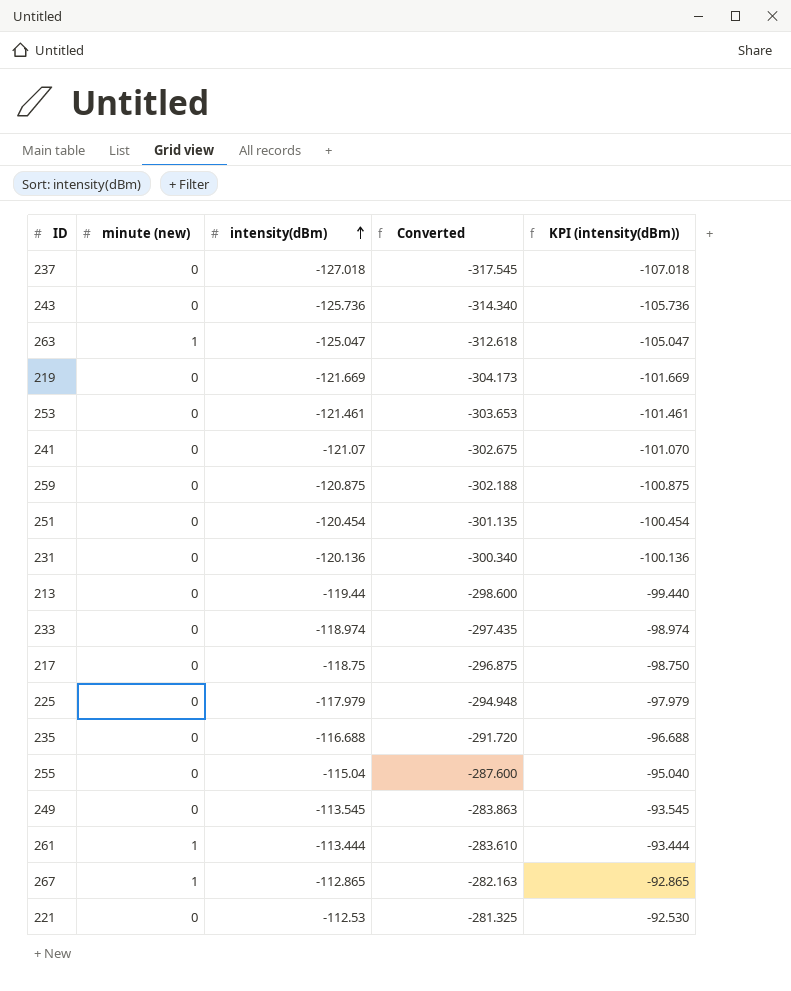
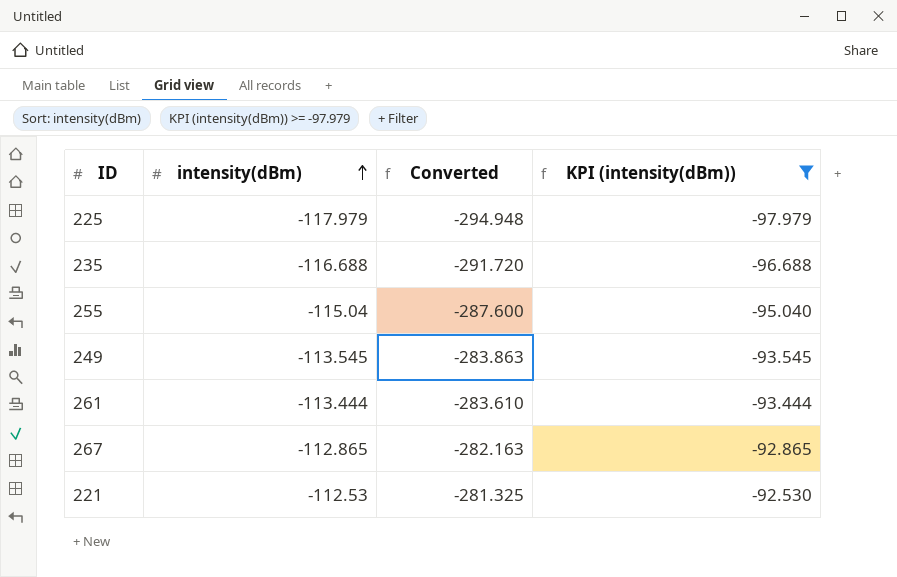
filter: none -> KPI (intensity(dBm)) >= -97.979
column minute (new) | position: 2 -> none

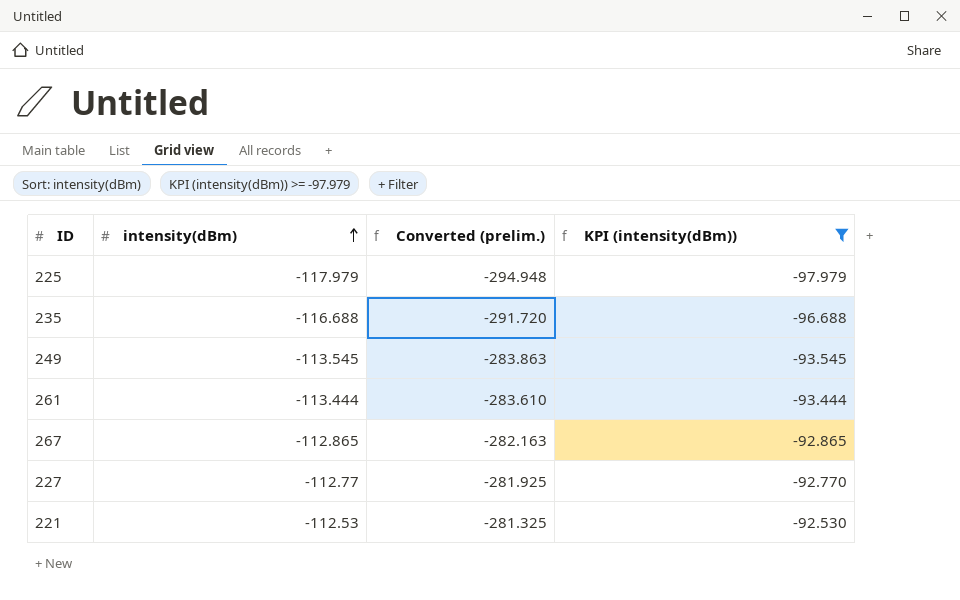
column name: Converted -> Converted (prelim.)
row 255: -115.04 | -287.600 | -95.040 -> none
row 227: none -> -112.77 | -281.925 | -92.770

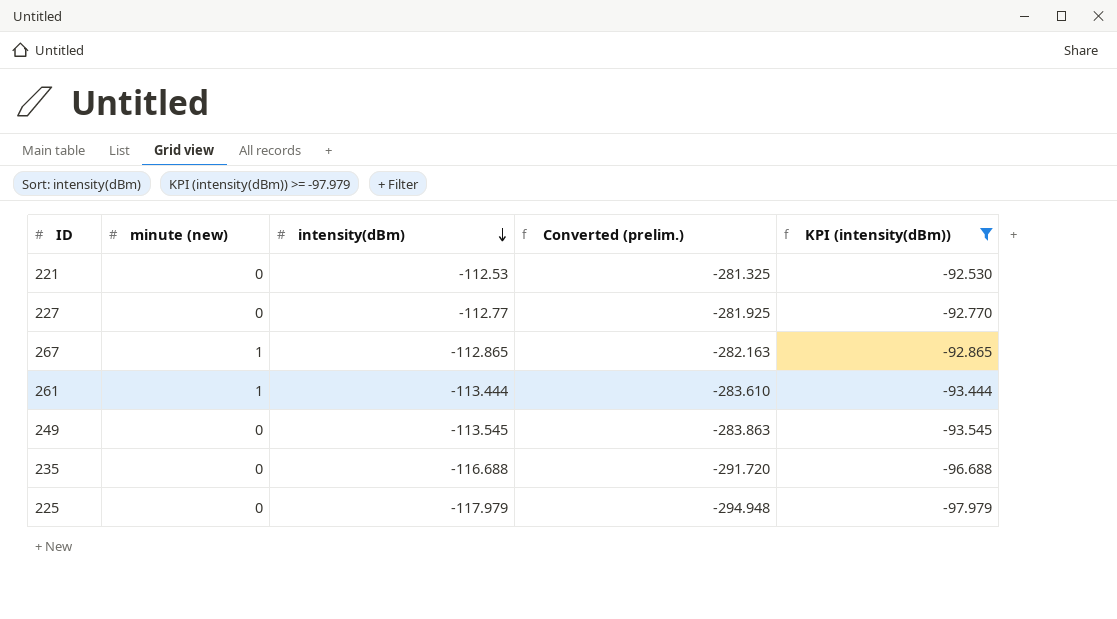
row order: intensity(dBm) ascending -> intensity(dBm) descending
column minute (new) | position: none -> 2

